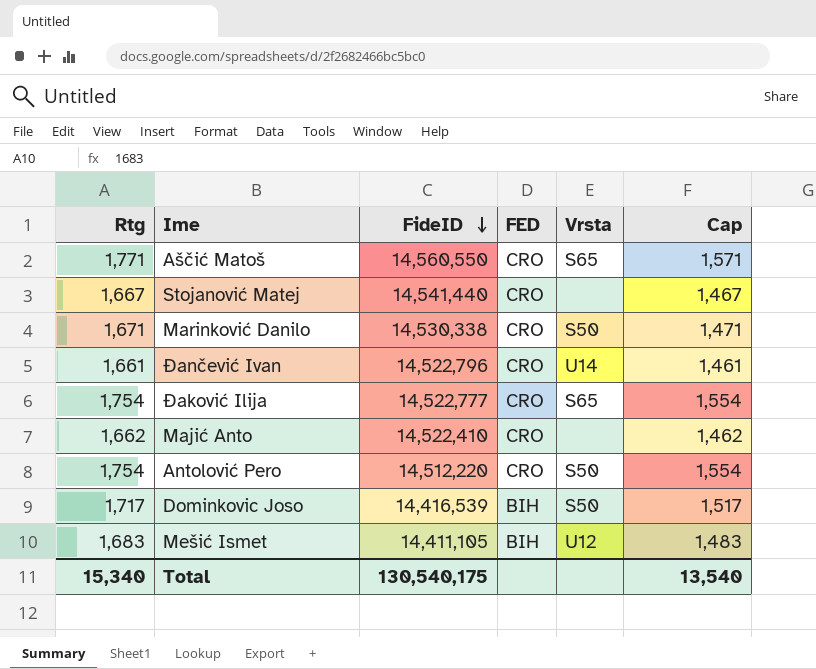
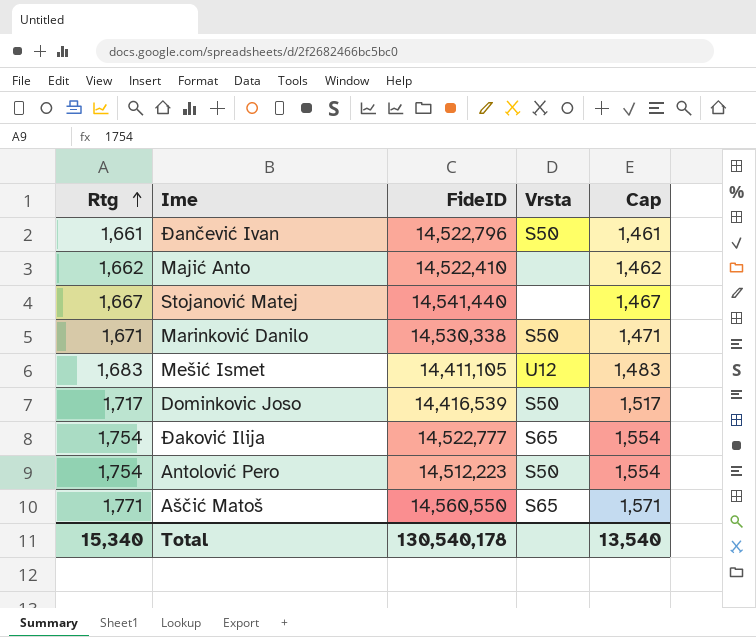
row order: FideID descending -> Rtg ascending
column FED | position: 4 -> none
Đančević Ivan | Vrsta: U14 -> S50
Antolović Pero | FideID: 14,512,220 -> 14,512,223
Total | FideID: 130,540,175 -> 130,540,178

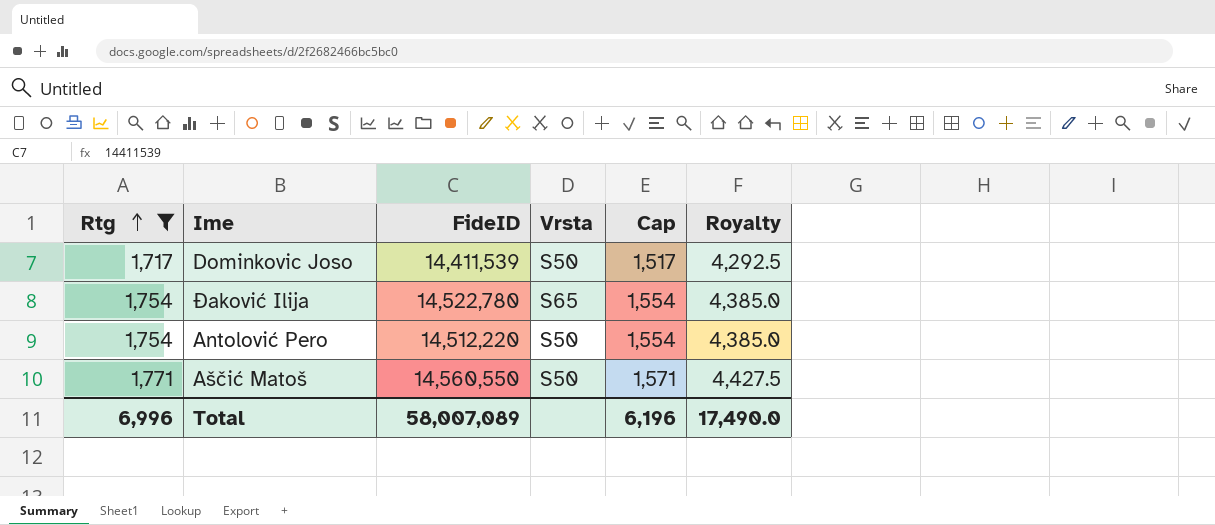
filter: none -> Rtg >= 1,717
column Royalty | formula: none -> [Rtg] * 2.5
Dominkovic Joso | FideID: 14,416,539 -> 14,411,539
Đaković Ilija | FideID: 14,522,777 -> 14,522,780
Antolović Pero | FideID: 14,512,223 -> 14,512,220
Aščić Matoš | Vrsta: S65 -> S50
Total | Rtg: 15,340 -> 6,996
Total | FideID: 130,540,178 -> 58,007,089
Total | Cap: 13,540 -> 6,196

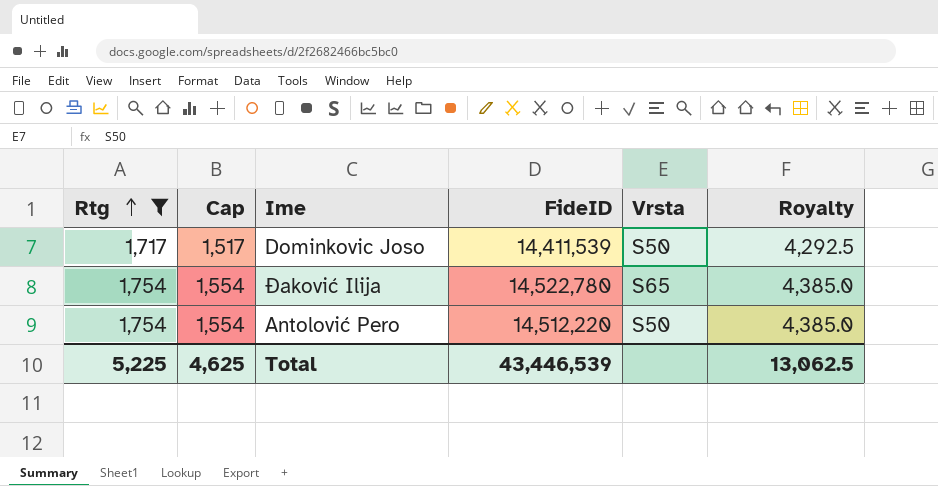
column Cap | position: 5 -> 2
row Aščić Matoš: 1,771 | 14,560,550 | S50 | 1,571 | 4,427.5 -> none
Total | Rtg: 6,996 -> 5,225
Total | Cap: 6,196 -> 4,625
Total | FideID: 58,007,089 -> 43,446,539
Total | Royalty: 17,490.0 -> 13,062.5

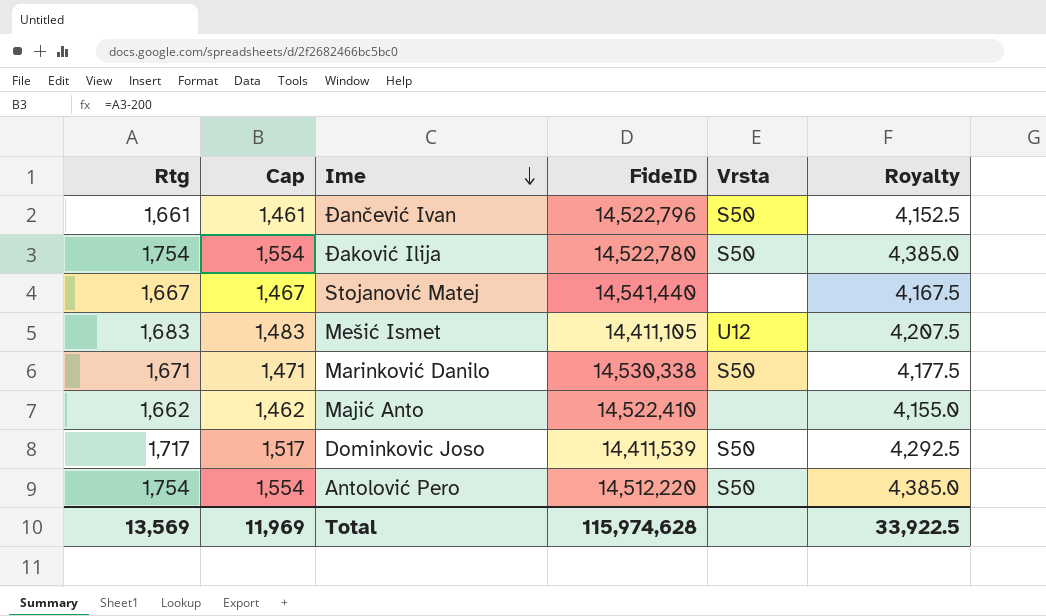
filter: Rtg >= 1,717 -> none
row order: Rtg ascending -> Ime descending
Đaković Ilija | Vrsta: S65 -> S50
Total | Rtg: 5,225 -> 13,569
Total | Cap: 4,625 -> 11,969
Total | FideID: 43,446,539 -> 115,974,628
Total | Royalty: 13,062.5 -> 33,922.5

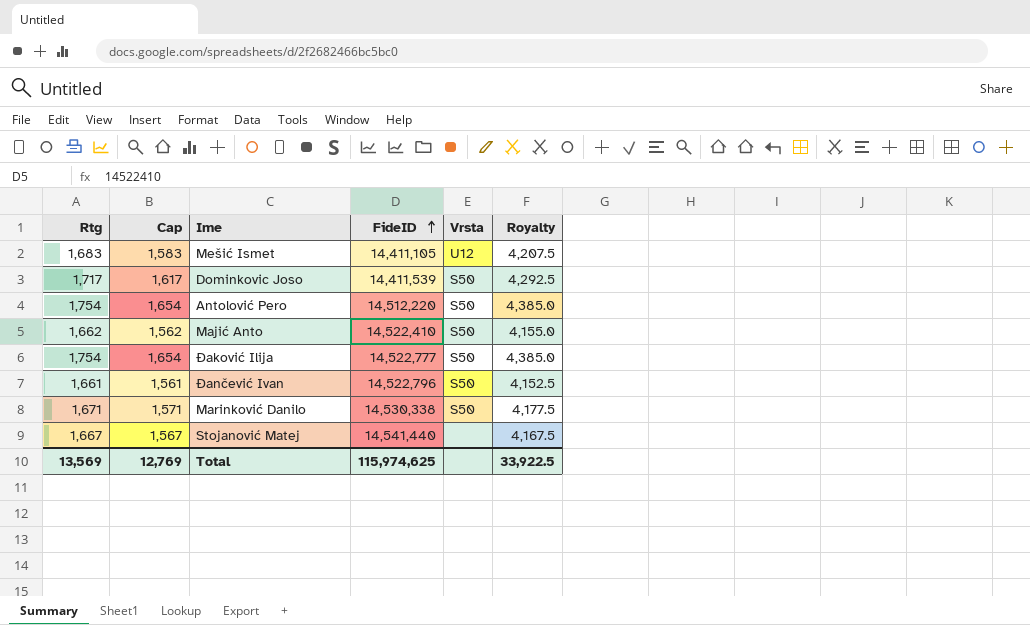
row order: Ime descending -> FideID ascending
column Cap | formula: [Rtg] - 200 -> [Rtg] - 100
Majić Anto | Vrsta: none -> S50
Đaković Ilija | FideID: 14,522,780 -> 14,522,777
Total | Cap: 11,969 -> 12,769
Total | FideID: 115,974,628 -> 115,974,625

